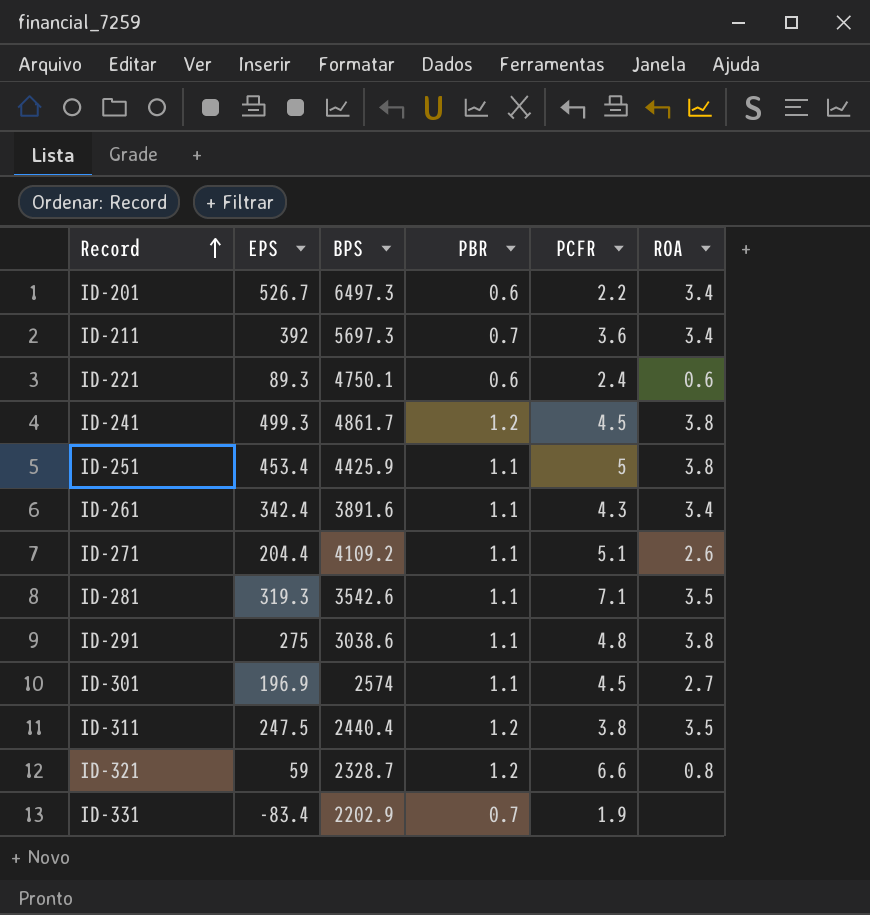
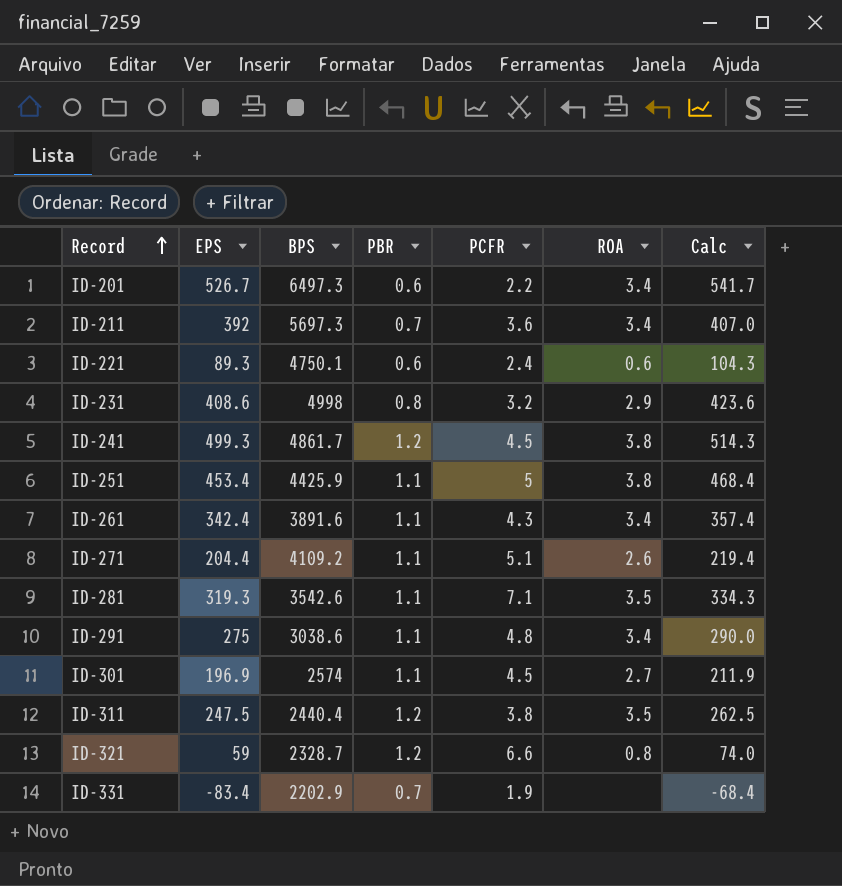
column Calc | formula: none -> [EPS] + 15
row ID-231: none -> 408.6 | 4998 | 0.8 | 3.2 | 2.9 | 423.6
ID-291 | ROA: 3.8 -> 3.4

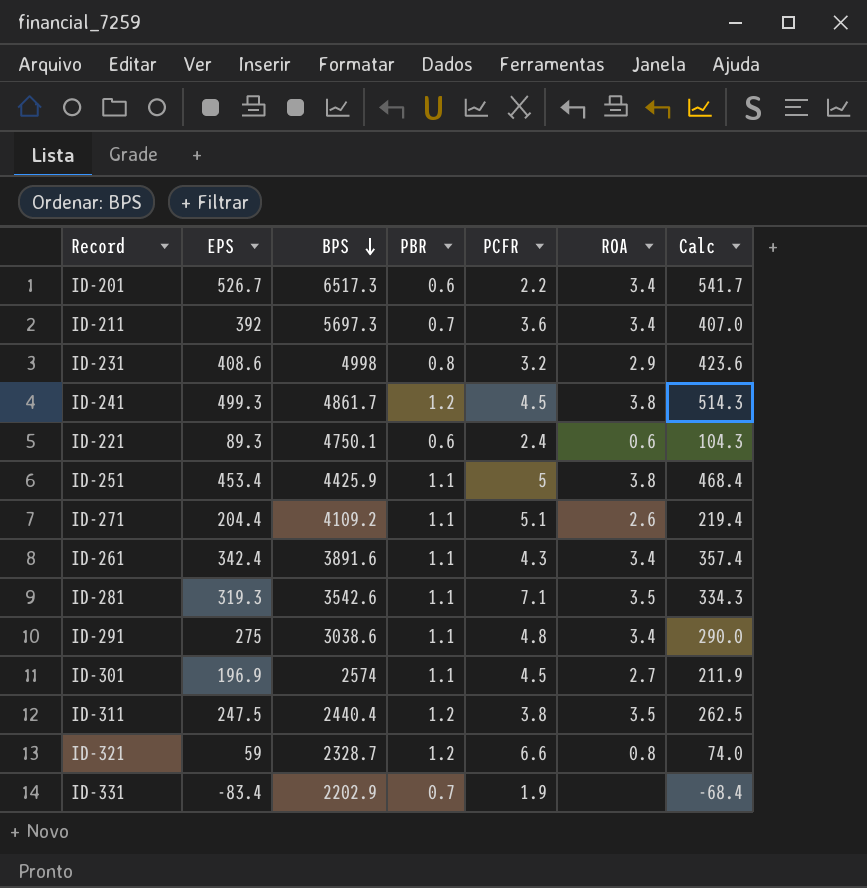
row order: Record ascending -> BPS descending
ID-201 | BPS: 6497.3 -> 6517.3

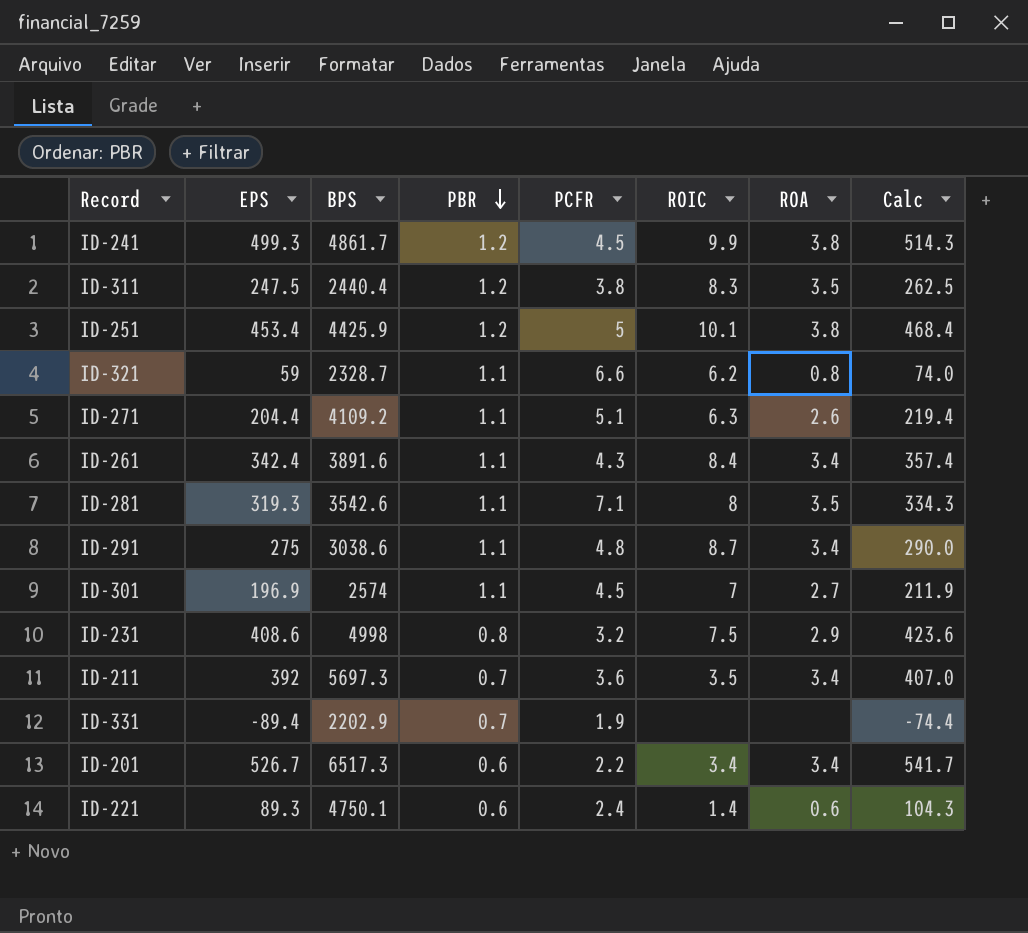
row order: BPS descending -> PBR descending
column ROIC | position: none -> 6
ID-251 | PBR: 1.1 -> 1.2
ID-321 | PBR: 1.2 -> 1.1
ID-331 | EPS: -83.4 -> -89.4
ID-331 | Calc: -68.4 -> -74.4

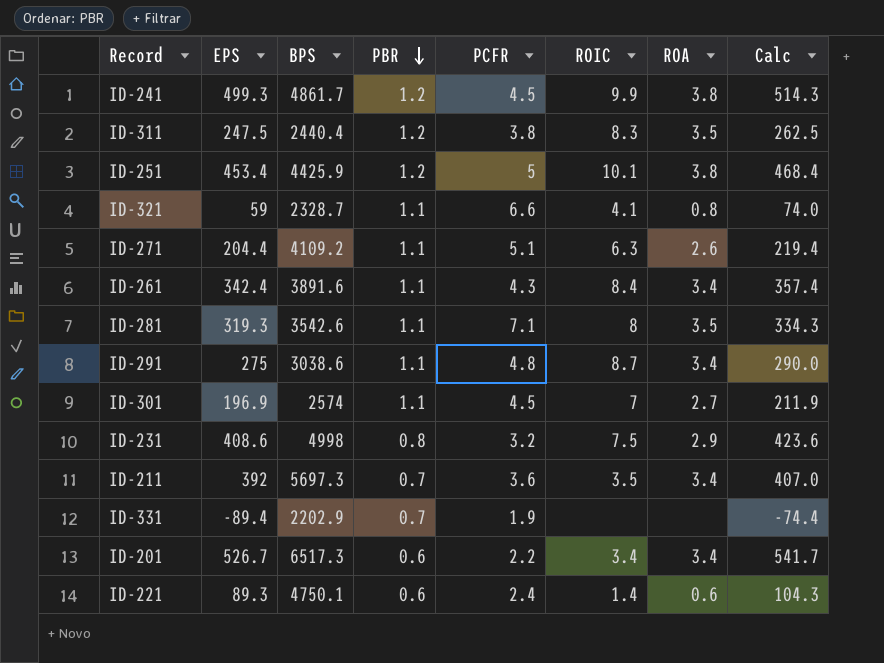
ID-321 | ROIC: 6.2 -> 4.1

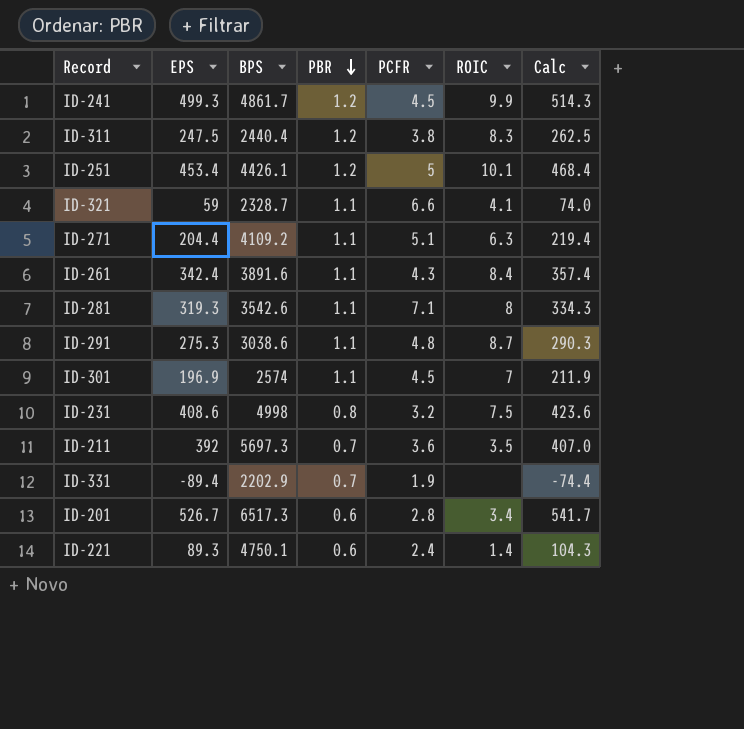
column ROA | position: 7 -> none
ID-251 | BPS: 4425.9 -> 4426.1
ID-291 | EPS: 275 -> 275.3
ID-291 | Calc: 290.0 -> 290.3
ID-201 | PCFR: 2.2 -> 2.8

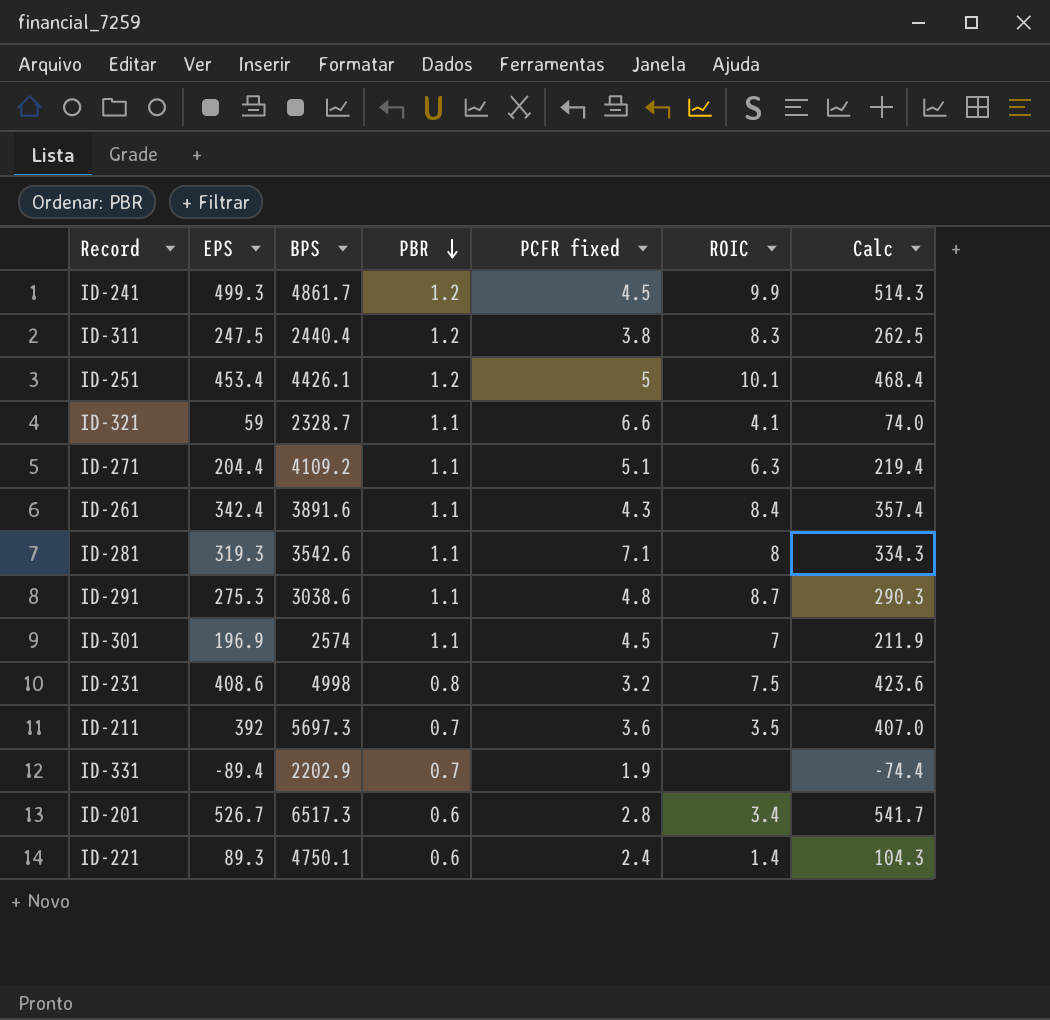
column name: PCFR -> PCFR fixed

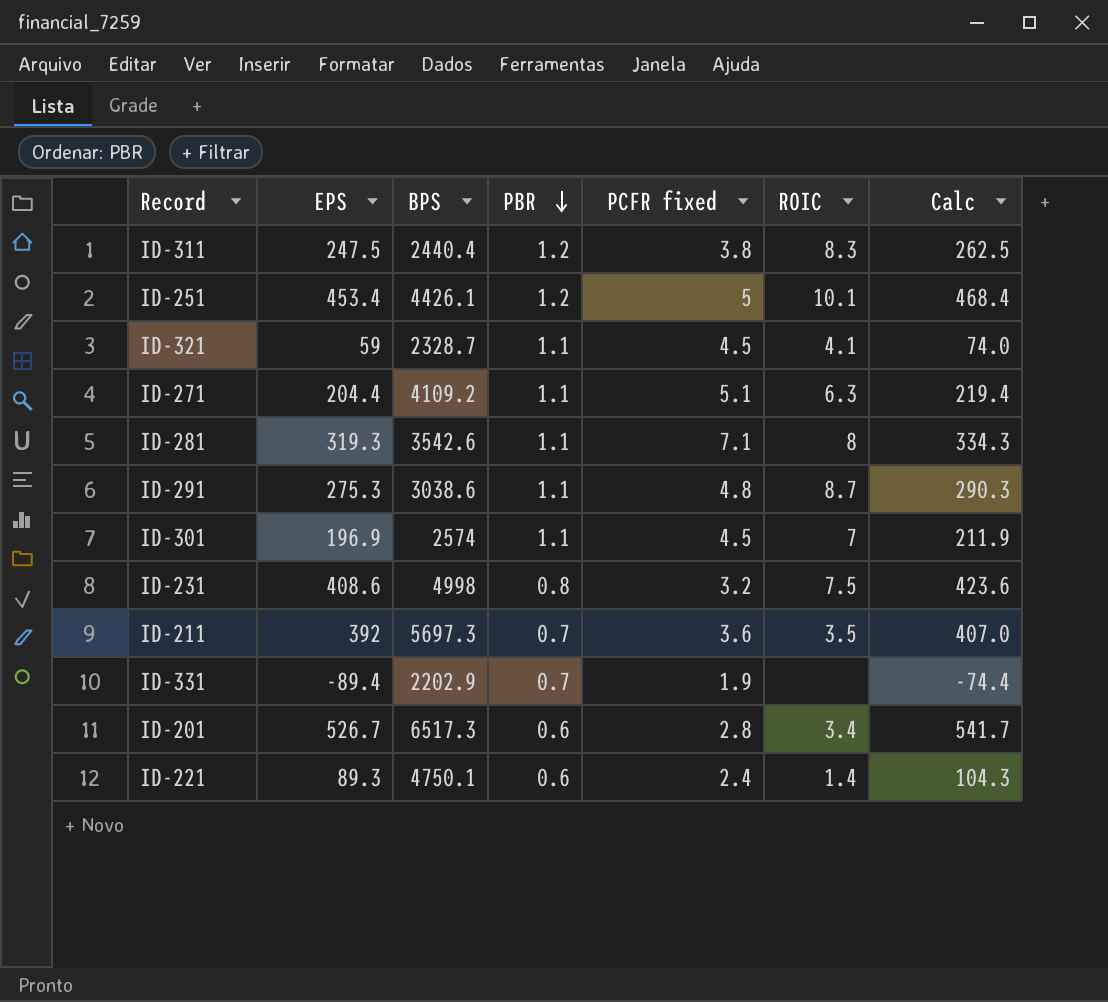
row ID-241: 499.3 | 4861.7 | 1.2 | 4.5 | 9.9 | 514.3 -> none
row ID-261: 342.4 | 3891.6 | 1.1 | 4.3 | 8.4 | 357.4 -> none
ID-321 | PCFR fixed: 6.6 -> 4.5

